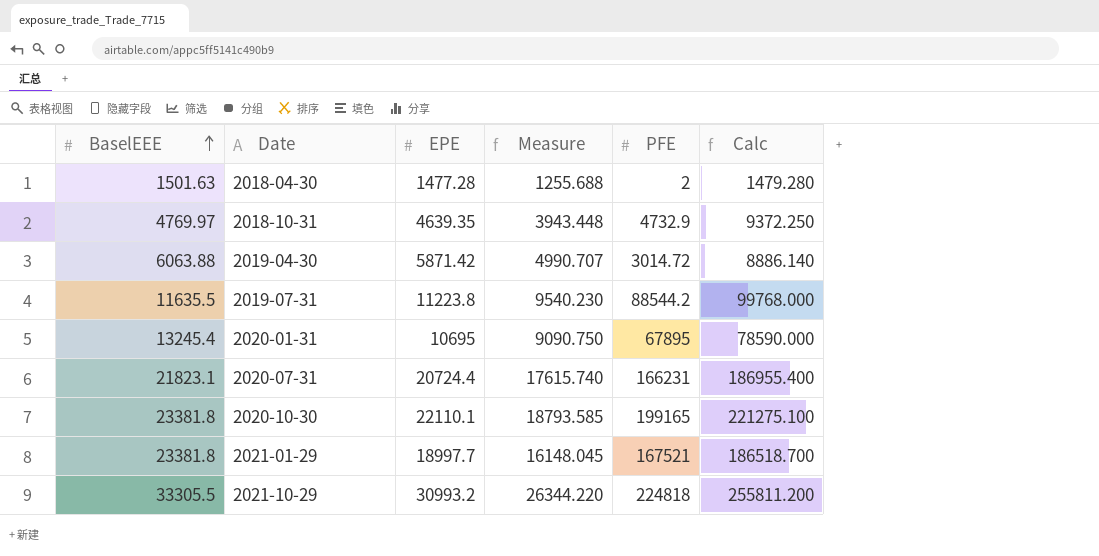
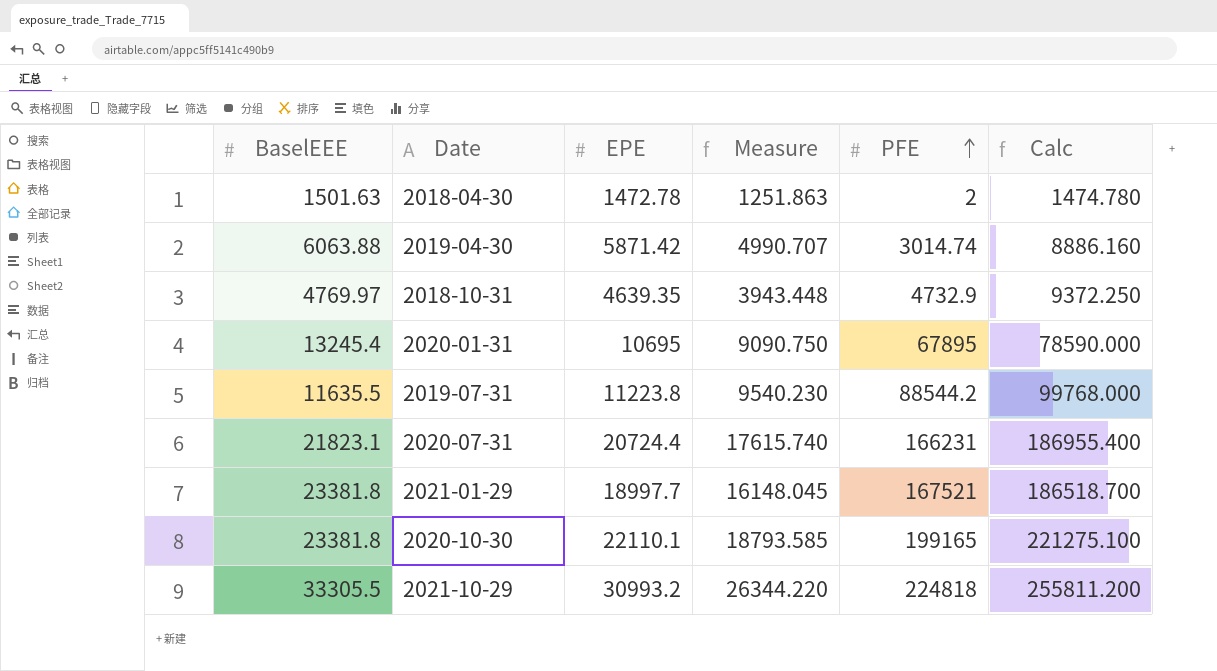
row order: BaselEEE ascending -> PFE ascending
2018-04-30 | EPE: 1477.28 -> 1472.78
2018-04-30 | Measure: 1255.688 -> 1251.863
2018-04-30 | Calc: 1479.280 -> 1474.780
2019-04-30 | PFE: 3014.72 -> 3014.74
2019-04-30 | Calc: 8886.140 -> 8886.160

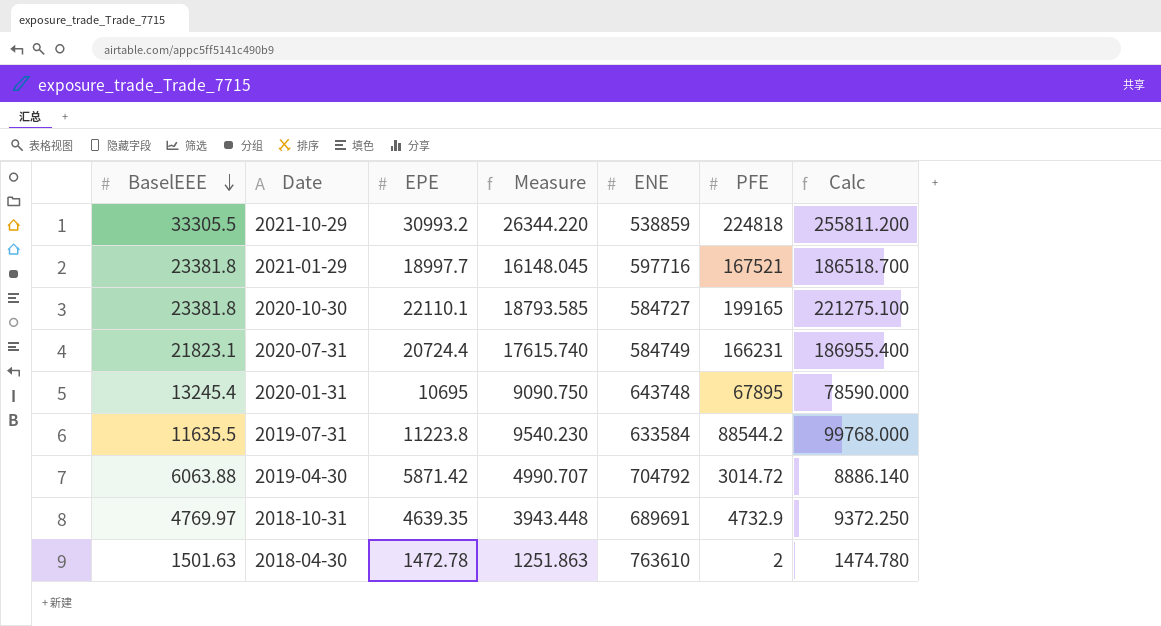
row order: PFE ascending -> BaselEEE descending
column ENE | position: none -> 5
2019-04-30 | PFE: 3014.74 -> 3014.72
2019-04-30 | Calc: 8886.160 -> 8886.140

